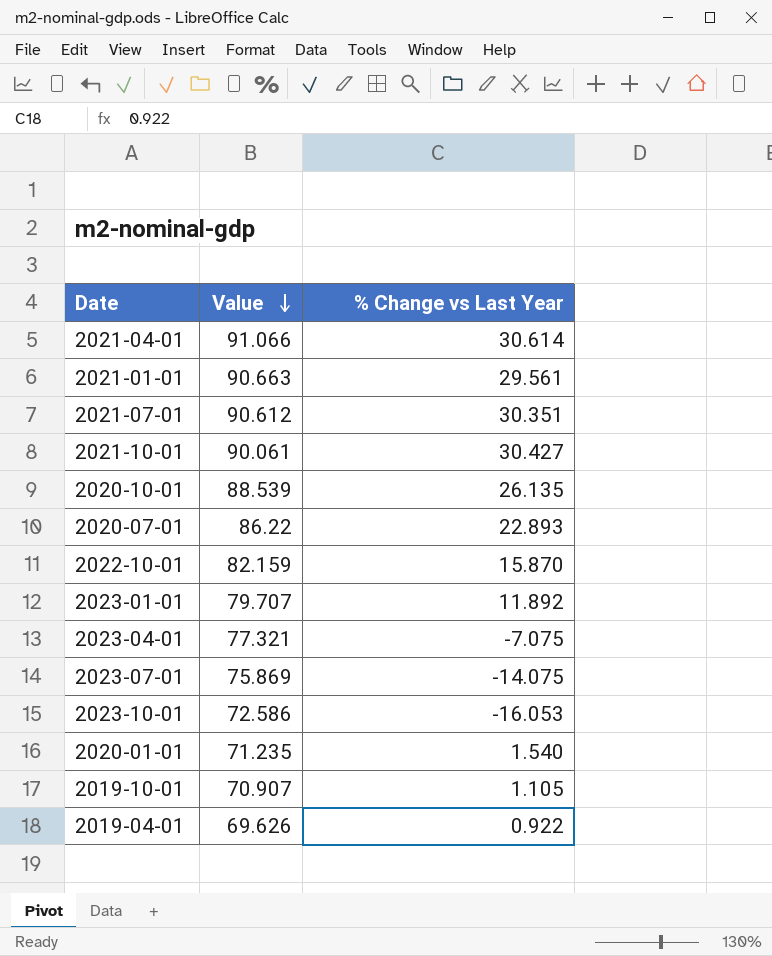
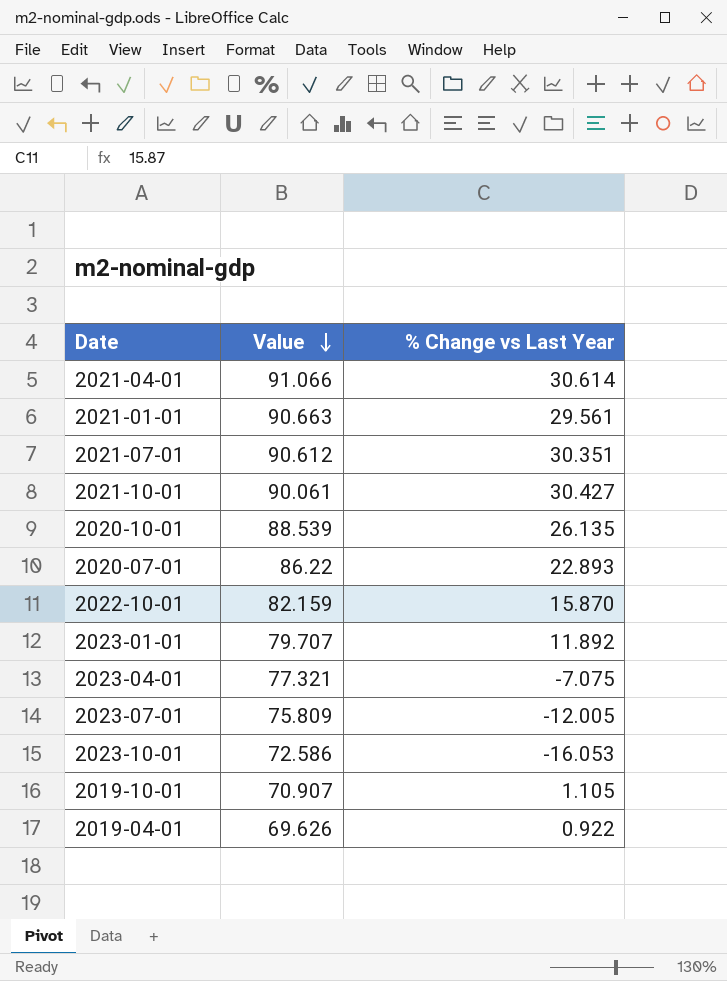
row 2020-01-01: 71.235 | 1.540 -> none
2023-07-01 | Value: 75.869 -> 75.809
2023-07-01 | % Change vs Last Year: -14.075 -> -12.005

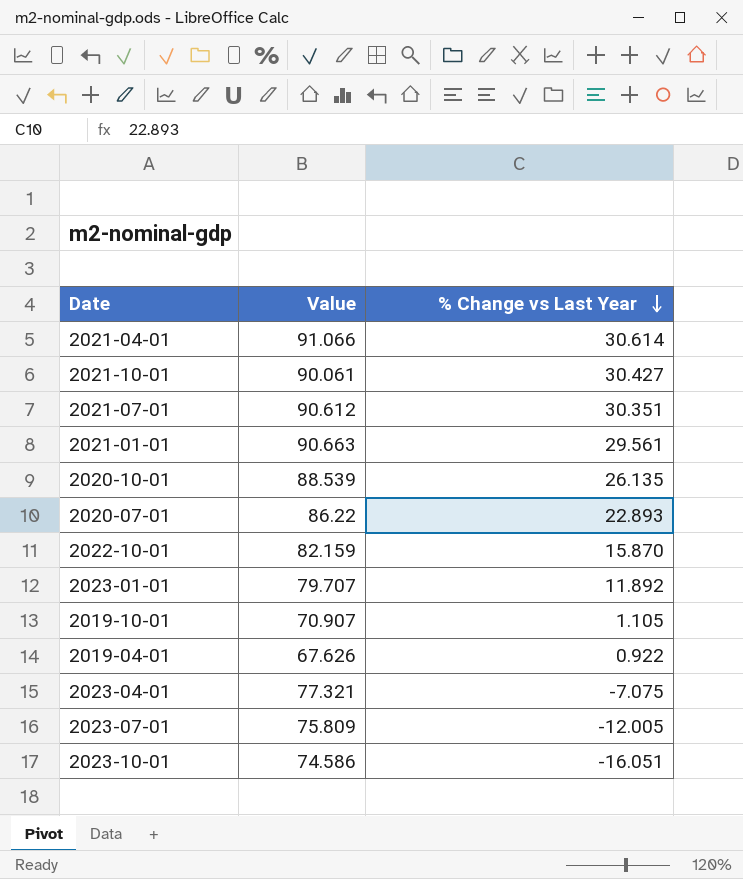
row order: Value descending -> % Change vs Last Year descending
2019-04-01 | Value: 69.626 -> 67.626
2023-10-01 | Value: 72.586 -> 74.586
2023-10-01 | % Change vs Last Year: -16.053 -> -16.051

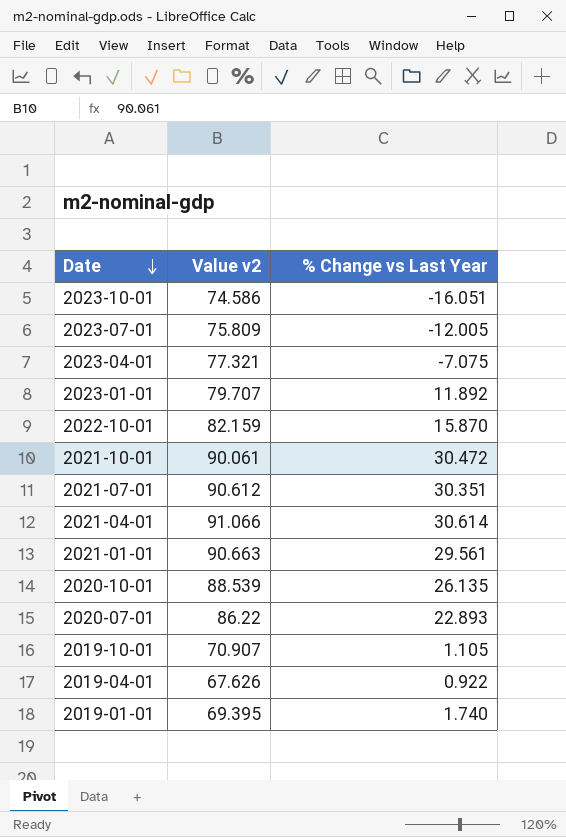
row order: % Change vs Last Year descending -> Date descending
column name: Value -> Value v2
2021-10-01 | % Change vs Last Year: 30.427 -> 30.472
row 2019-01-01: none -> 69.395 | 1.740

